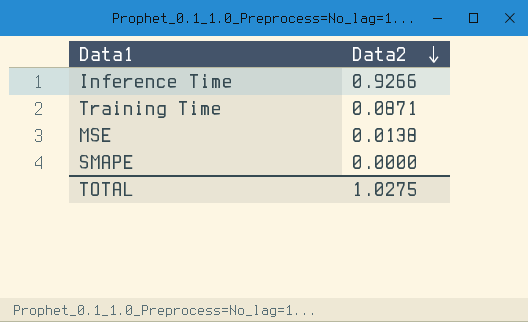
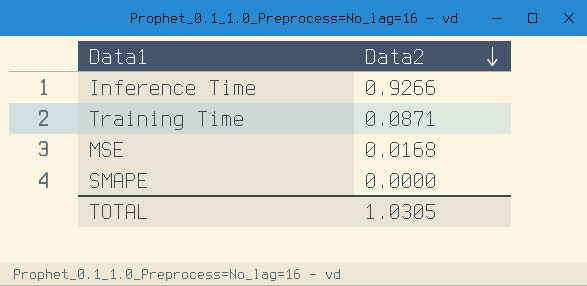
MSE | Data2: 0.0138 -> 0.0168
TOTAL | Data2: 1.0275 -> 1.0305

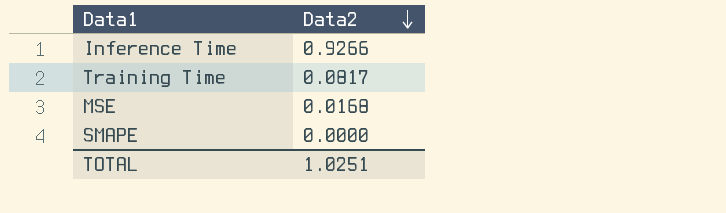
Training Time | Data2: 0.0871 -> 0.0817
TOTAL | Data2: 1.0305 -> 1.0251

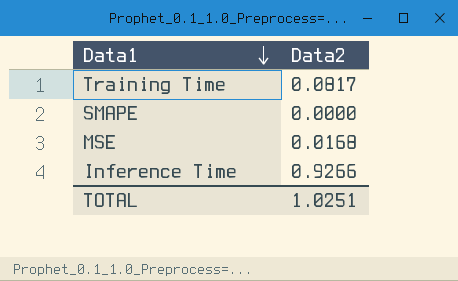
row order: Data2 descending -> Data1 descending

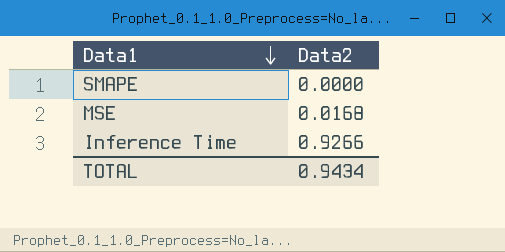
row Training Time: 0.0817 -> none
TOTAL | Data2: 1.0251 -> 0.9434

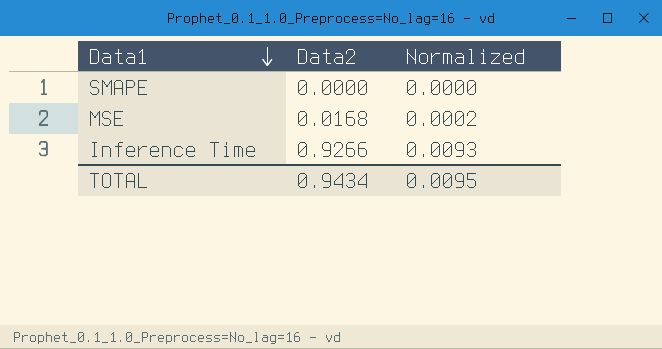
column Normalized | formula: none -> [Data2] * 0.01

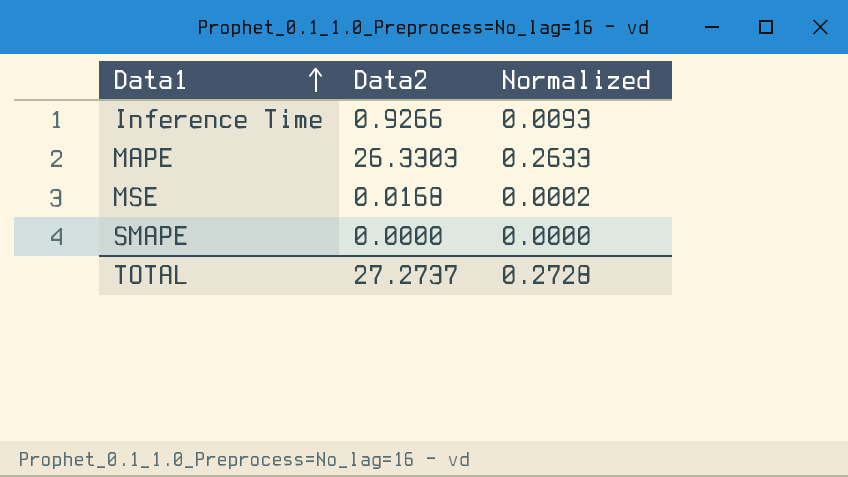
row order: Data1 descending -> Data1 ascending
row MAPE: none -> 26.3303 | 0.2633
TOTAL | Data2: 0.9434 -> 27.2737
TOTAL | Normalized: 0.0095 -> 0.2728

